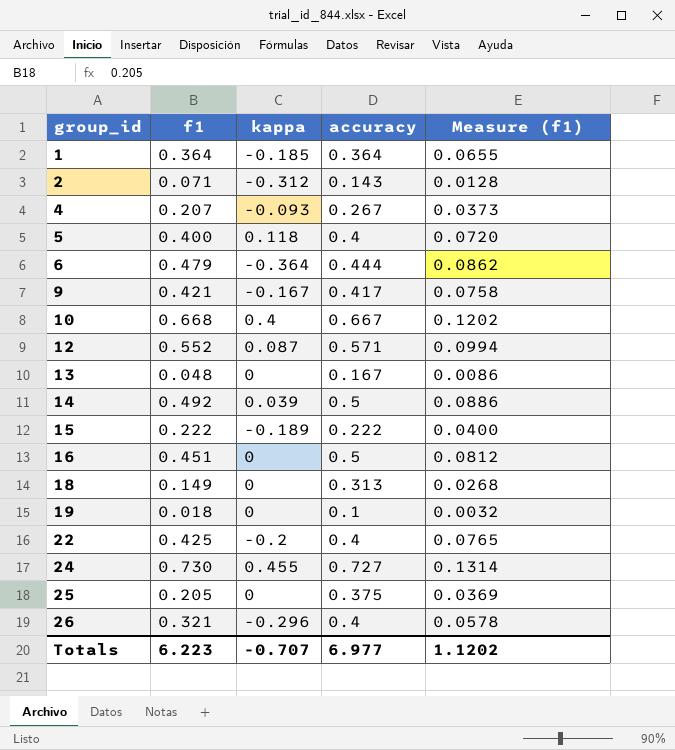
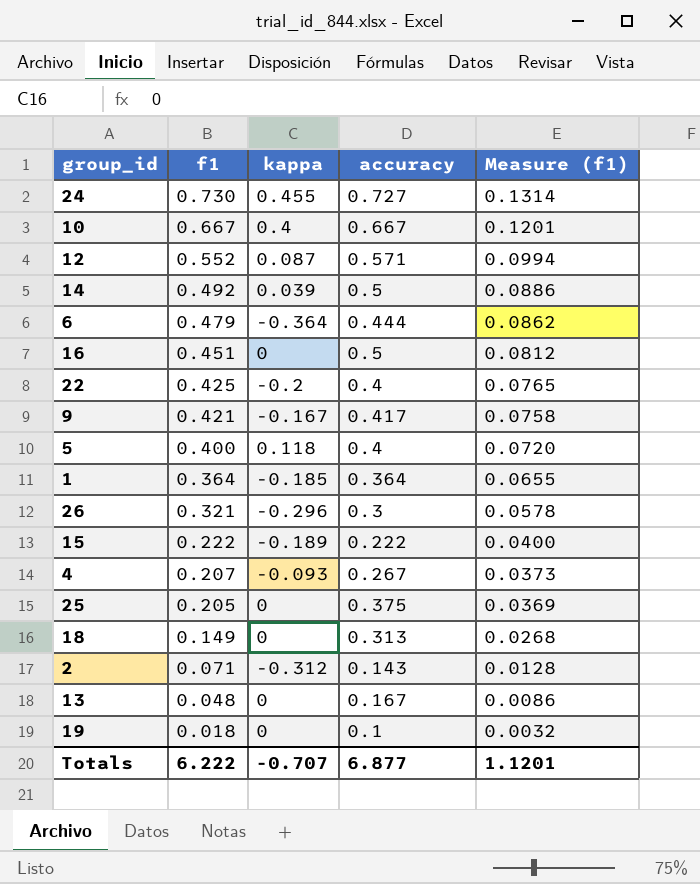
row order: group_id ascending -> f1 descending
10 | f1: 0.668 -> 0.667
10 | Measure (f1): 0.1202 -> 0.1201
26 | accuracy: 0.4 -> 0.3
Totals | f1: 6.223 -> 6.222
Totals | accuracy: 6.977 -> 6.877
Totals | Measure (f1): 1.1202 -> 1.1201

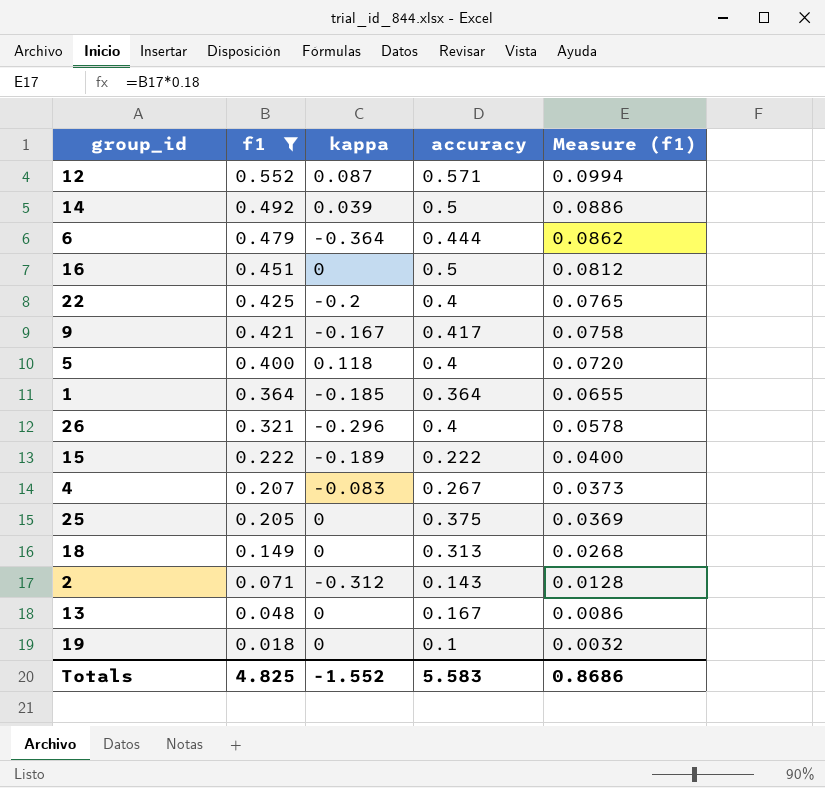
filter: none -> f1 <= 0.552
26 | accuracy: 0.3 -> 0.4
4 | kappa: -0.093 -> -0.083
Totals | f1: 6.222 -> 4.825
Totals | kappa: -0.707 -> -1.552
Totals | accuracy: 6.877 -> 5.583
Totals | Measure (f1): 1.1201 -> 0.8686

